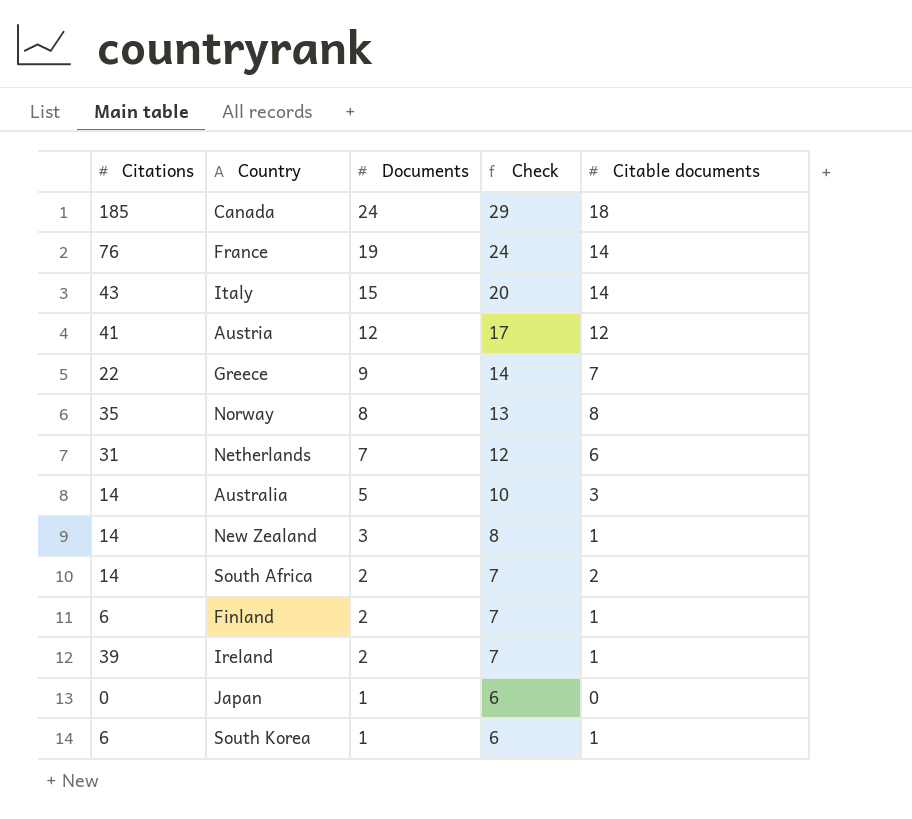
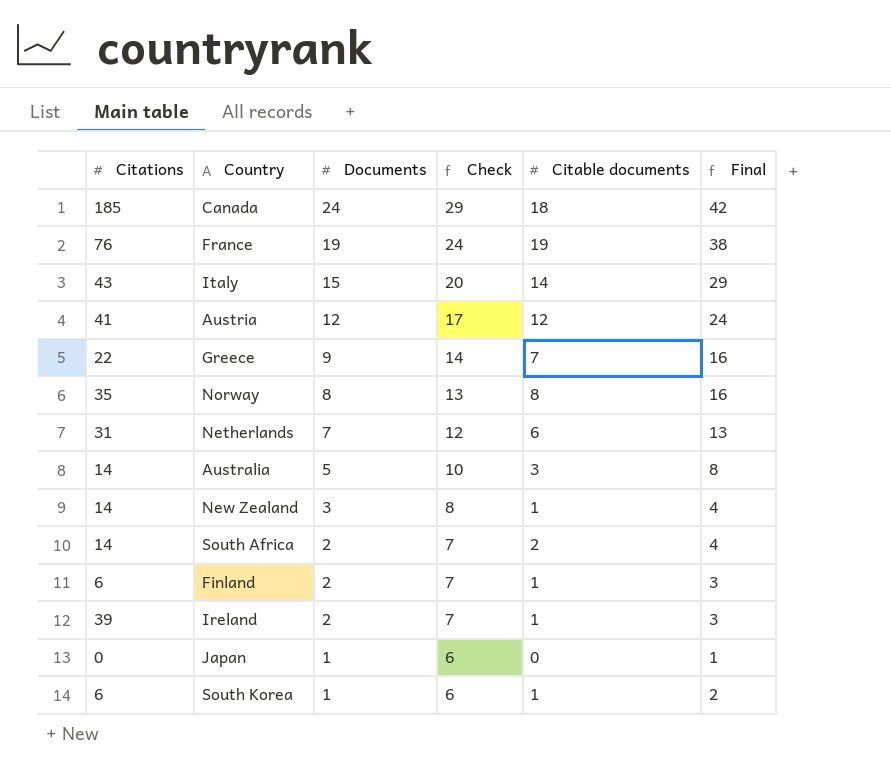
column Final | formula: none -> [Documents] + [Citable documents]
France | Citable documents: 14 -> 19

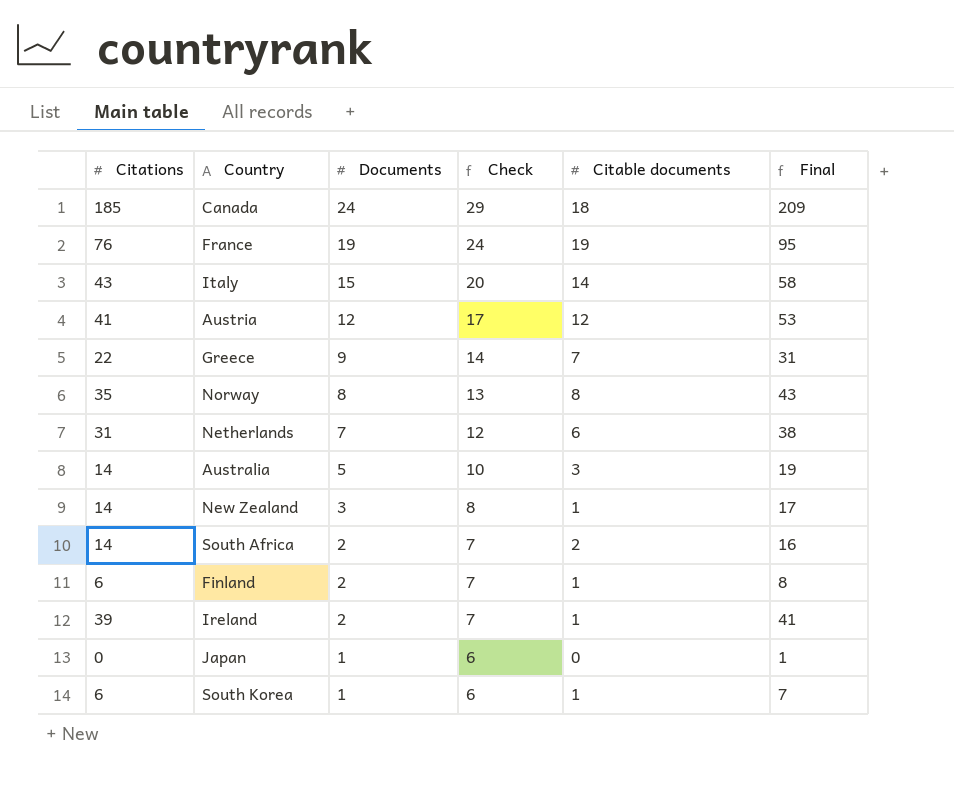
column Final | formula: [Documents] + [Citable documents] -> [Citations] + [Documents]

